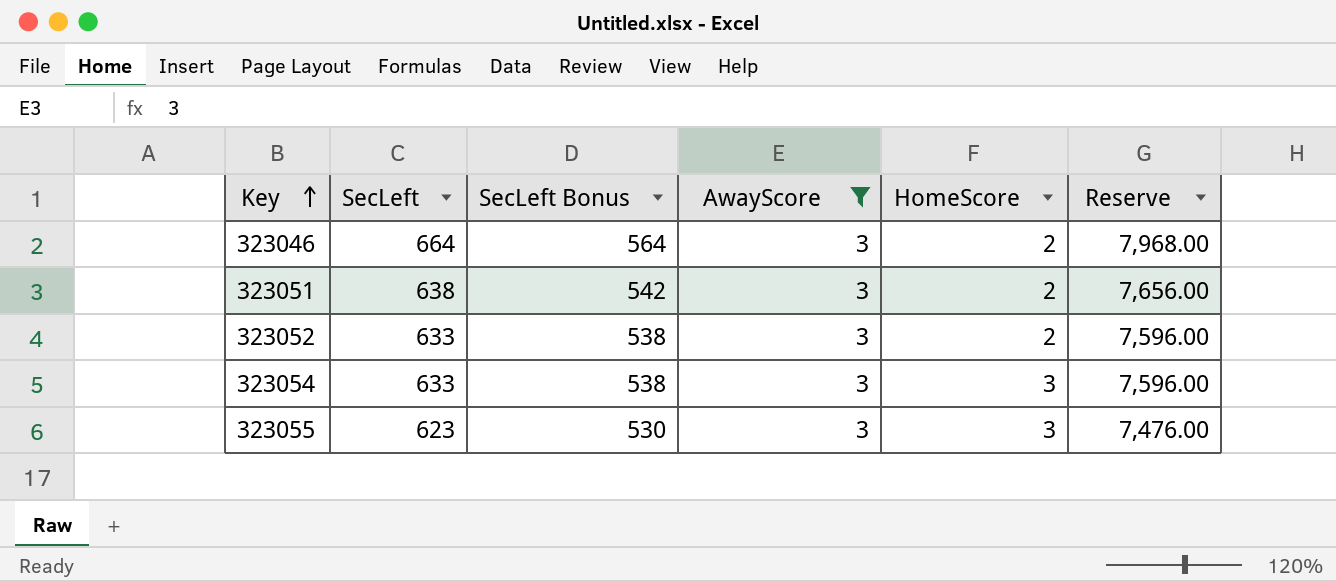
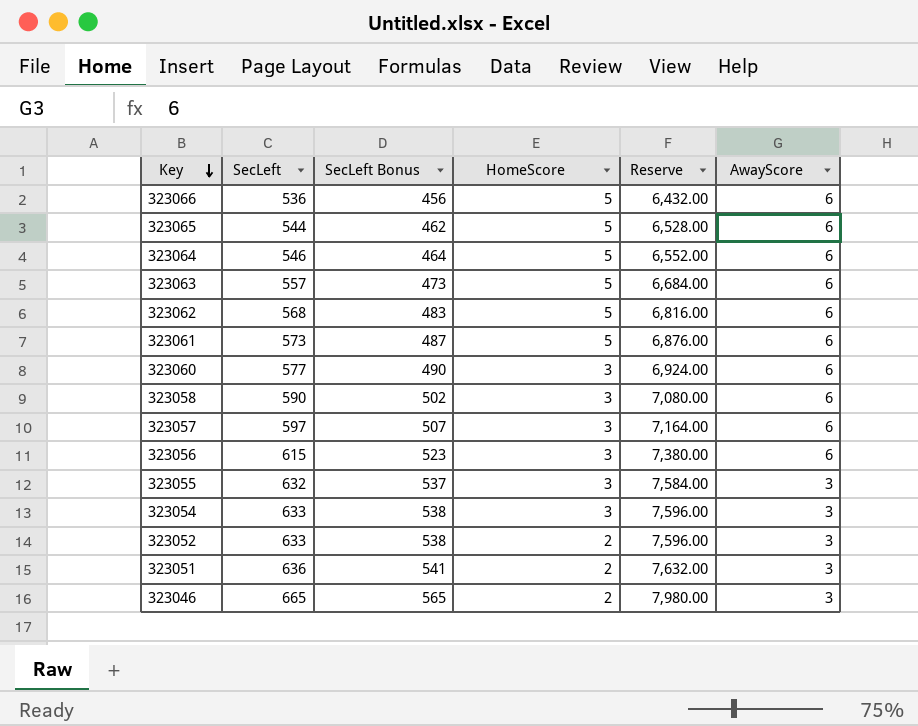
filter: AwayScore = 3 -> none
row order: Key ascending -> Key descending
column AwayScore | position: 4 -> 6
323055 | SecLeft: 623 -> 632
323055 | SecLeft Bonus: 530 -> 537
323055 | Reserve: 7,476.00 -> 7,584.00
323051 | SecLeft: 638 -> 636
323051 | SecLeft Bonus: 542 -> 541
323051 | Reserve: 7,656.00 -> 7,632.00
323046 | SecLeft: 664 -> 665
323046 | SecLeft Bonus: 564 -> 565
323046 | Reserve: 7,968.00 -> 7,980.00

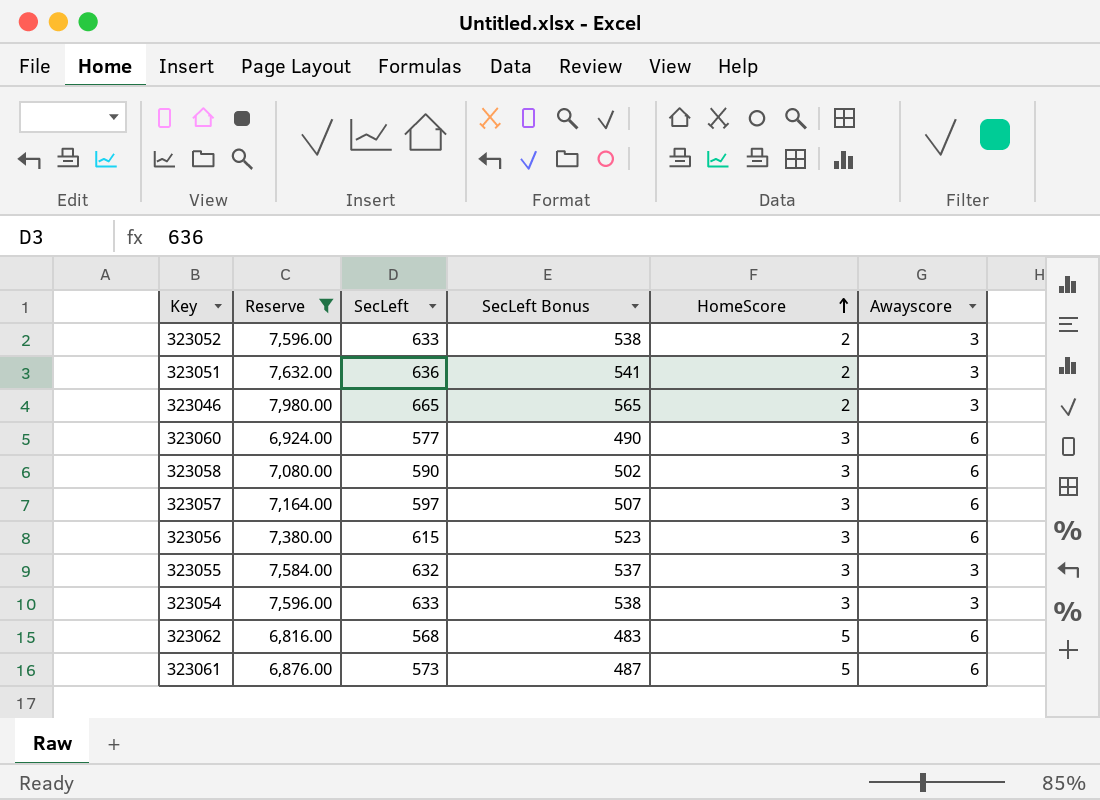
filter: none -> Reserve >= 6,816.00
row order: Key descending -> HomeScore ascending
column Reserve | position: 5 -> 2
column name: AwayScore -> Awayscore

